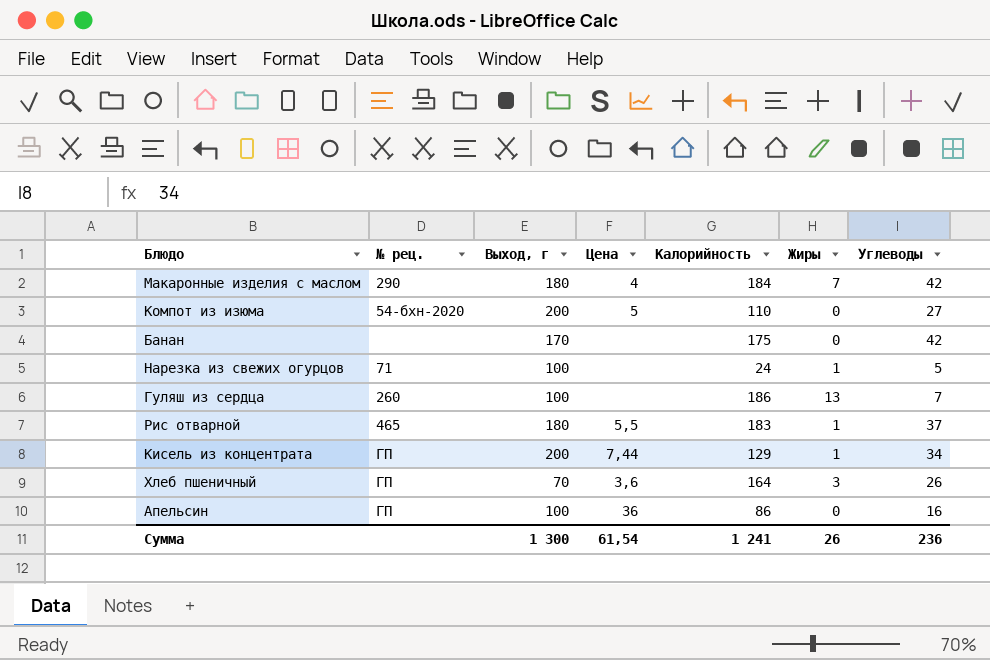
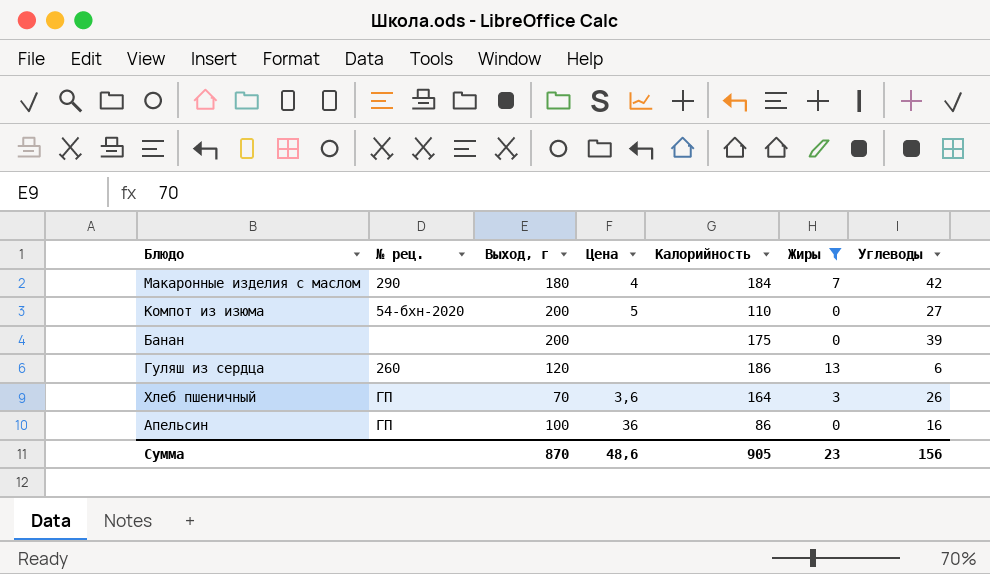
filter: none -> Жиры != 1
Банан | Выход, г: 170 -> 200
Банан | Углеводы: 42 -> 39
Гуляш из сердца | Выход, г: 100 -> 120
Гуляш из сердца | Углеводы: 7 -> 6
Сумма | Выход, г: 1 300 -> 870
Сумма | Цена: 61,54 -> 48,6
Сумма | Калорийность: 1 241 -> 905
Сумма | Жиры: 26 -> 23
Сумма | Углеводы: 236 -> 156

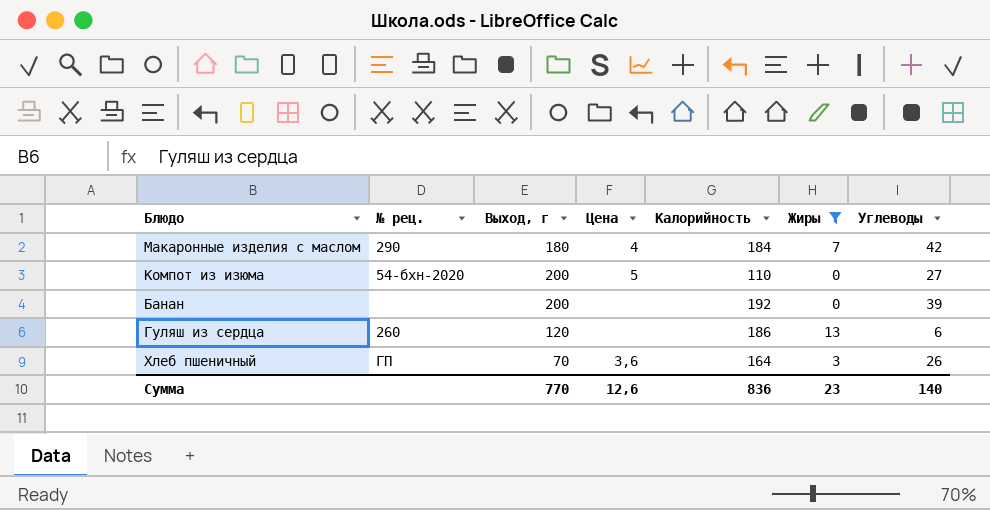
row Апельсин: ГП | 100 | 36 | 86 | 0 | 16 -> none
Банан | Калорийность: 175 -> 192
Сумма | Выход, г: 870 -> 770
Сумма | Цена: 48,6 -> 12,6
Сумма | Калорийность: 905 -> 836
Сумма | Углеводы: 156 -> 140

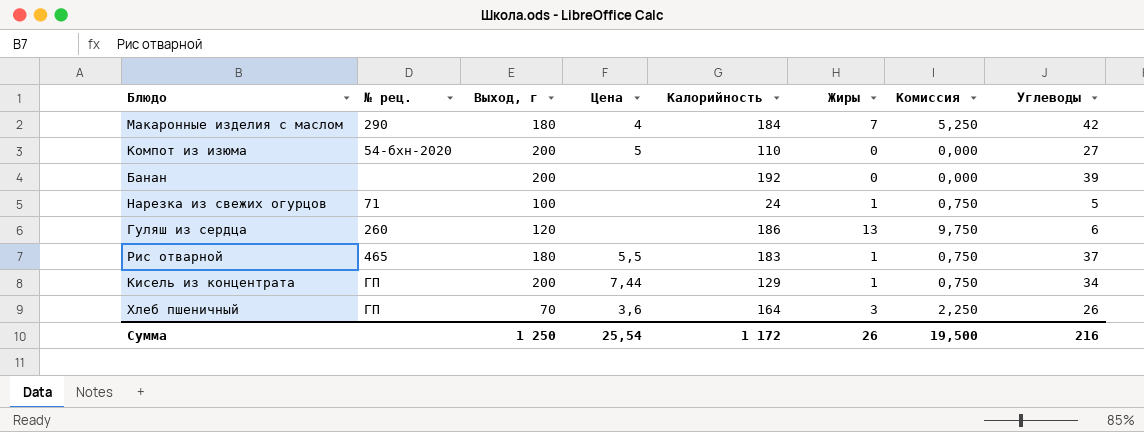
filter: Жиры != 1 -> none
column Комиссия | formula: none -> [Жиры] * 0,75
Сумма | Выход, г: 770 -> 1 250
Сумма | Цена: 12,6 -> 25,54
Сумма | Калорийность: 836 -> 1 172
Сумма | Жиры: 23 -> 26
Сумма | Углеводы: 140 -> 216

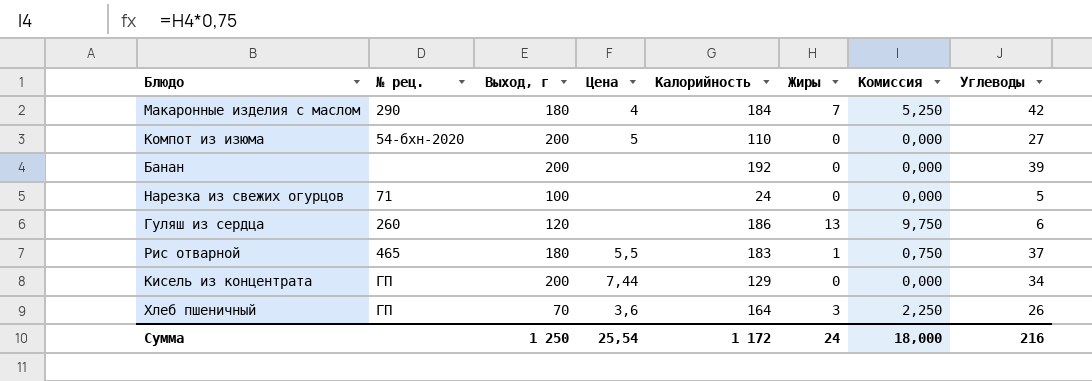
Нарезка из свежих огурцов | Жиры: 1 -> 0
Нарезка из свежих огурцов | Комиссия: 0,750 -> 0,000
Кисель из концентрата | Жиры: 1 -> 0
Кисель из концентрата | Комиссия: 0,750 -> 0,000
Сумма | Жиры: 26 -> 24
Сумма | Комиссия: 19,500 -> 18,000

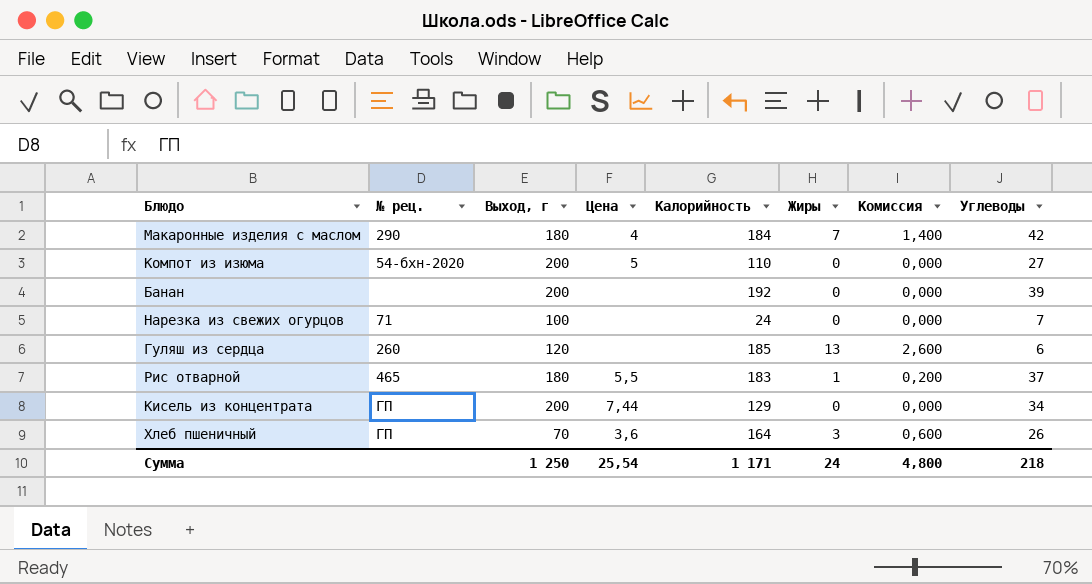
column Комиссия | formula: [Жиры] * 0,75 -> [Жиры] * 0,2
Нарезка из свежих огурцов | Углеводы: 5 -> 7
Гуляш из сердца | Калорийность: 186 -> 185
Сумма | Калорийность: 1 172 -> 1 171
Сумма | Комиссия: 18,000 -> 4,800
Сумма | Углеводы: 216 -> 218

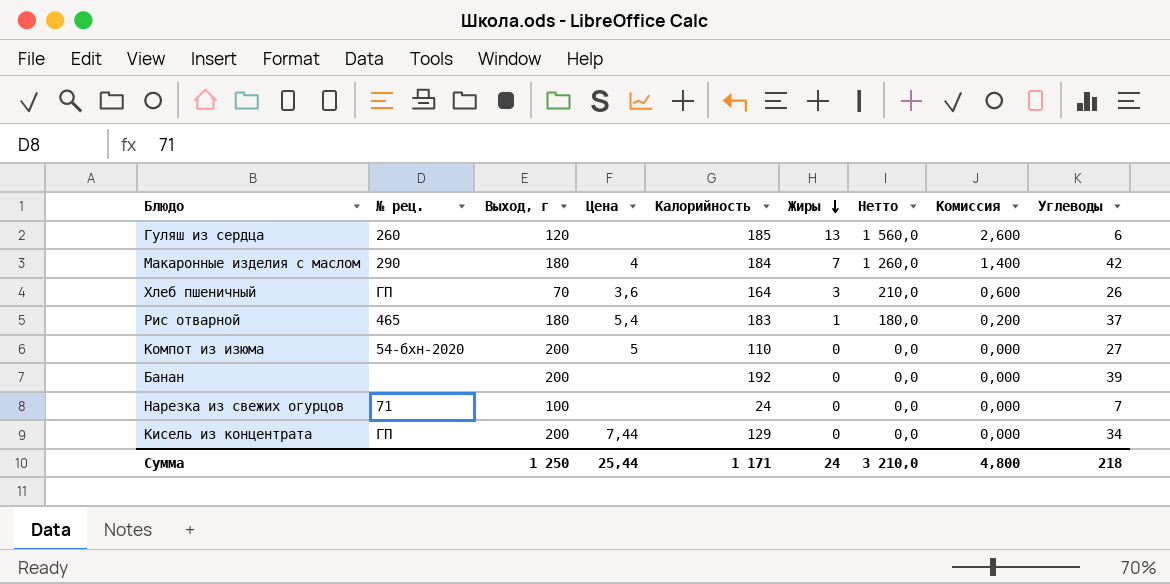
row order: none -> Жиры descending
column Нетто | formula: none -> [Выход, г] * [Жиры]
Рис отварной | Цена: 5,5 -> 5,4
Сумма | Цена: 25,54 -> 25,44

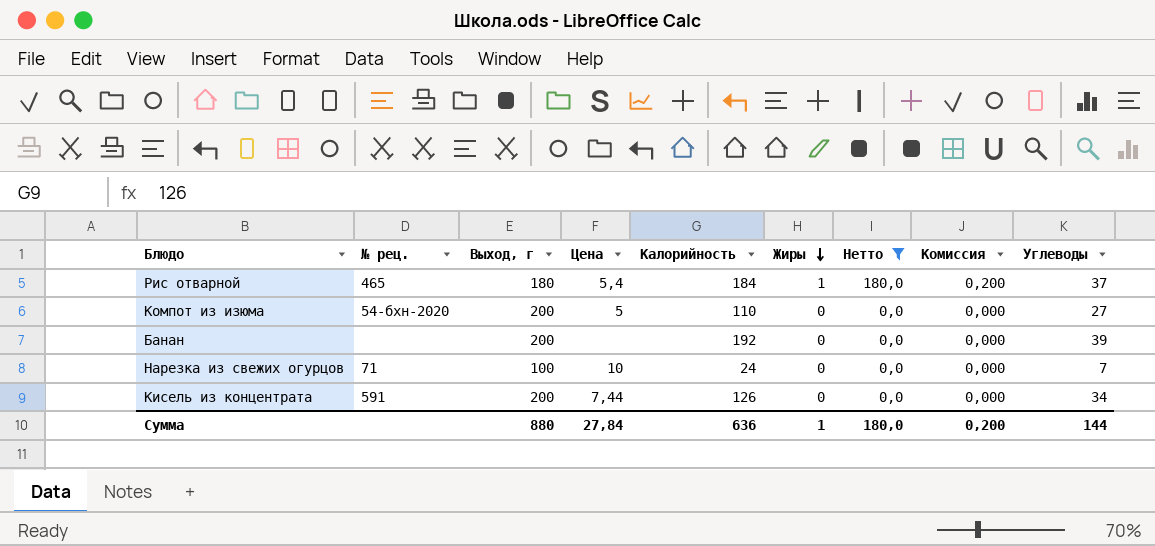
filter: none -> Нетто <= 180,0
Рис отварной | Калорийность: 183 -> 184
Нарезка из свежих огурцов | Цена: none -> 10
Кисель из концентрата | № рец.: ГП -> 591
Кисель из концентрата | Калорийность: 129 -> 126
Сумма | Выход, г: 1 250 -> 880
Сумма | Цена: 25,44 -> 27,84
Сумма | Калорийность: 1 171 -> 636
Сумма | Жиры: 24 -> 1
Сумма | Нетто: 3 210,0 -> 180,0
Сумма | Комиссия: 4,800 -> 0,200
Сумма | Углеводы: 218 -> 144

